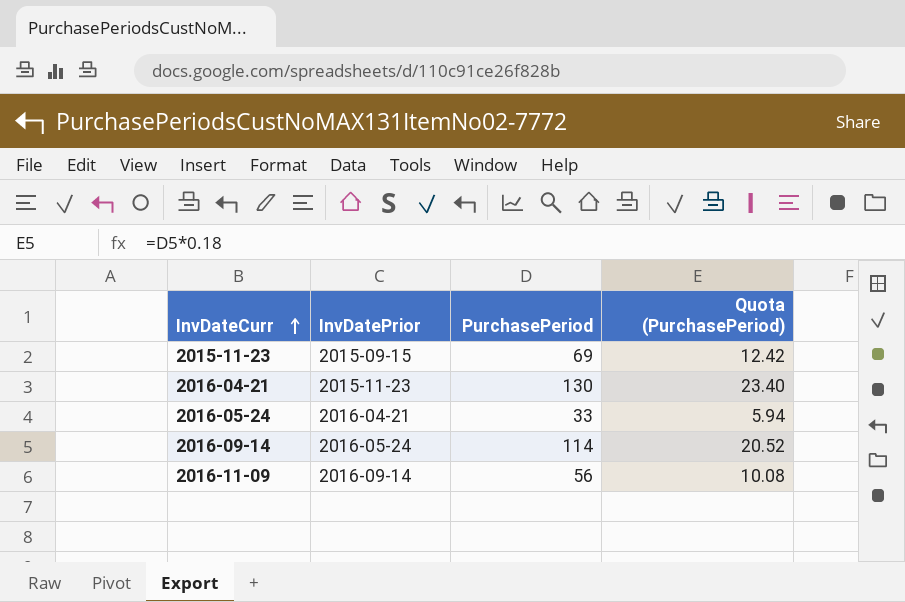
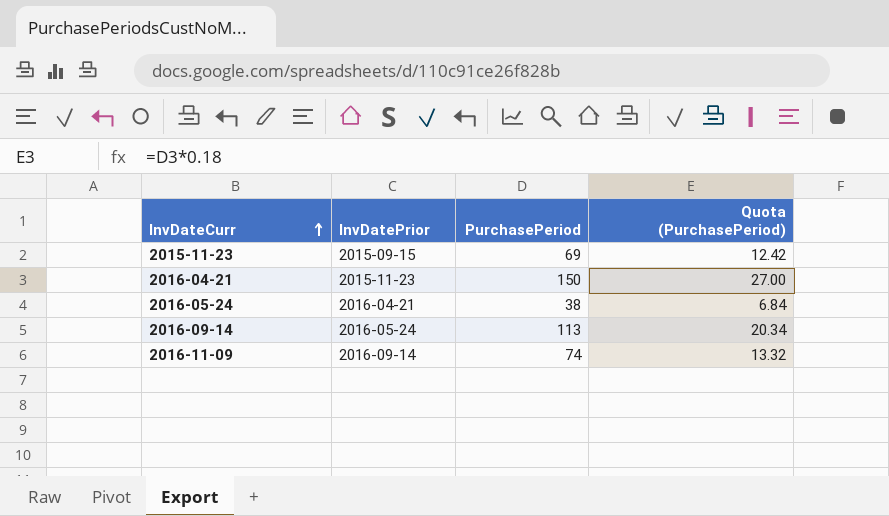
2016-04-21 | PurchasePeriod: 130 -> 150
2016-04-21 | Quota (PurchasePeriod): 23.40 -> 27.00
2016-05-24 | PurchasePeriod: 33 -> 38
2016-05-24 | Quota (PurchasePeriod): 5.94 -> 6.84
2016-09-14 | PurchasePeriod: 114 -> 113
2016-09-14 | Quota (PurchasePeriod): 20.52 -> 20.34
2016-11-09 | PurchasePeriod: 56 -> 74
2016-11-09 | Quota (PurchasePeriod): 10.08 -> 13.32

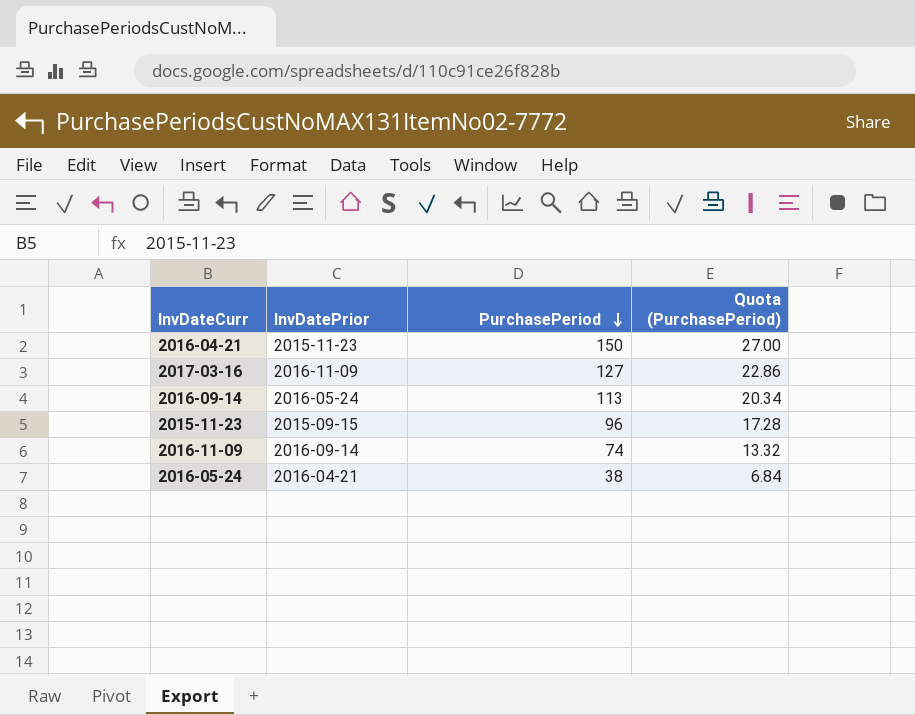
row order: InvDateCurr ascending -> PurchasePeriod descending
row 2017-03-16: none -> 2016-11-09 | 127 | 22.86
2015-11-23 | PurchasePeriod: 69 -> 96
2015-11-23 | Quota (PurchasePeriod): 12.42 -> 17.28

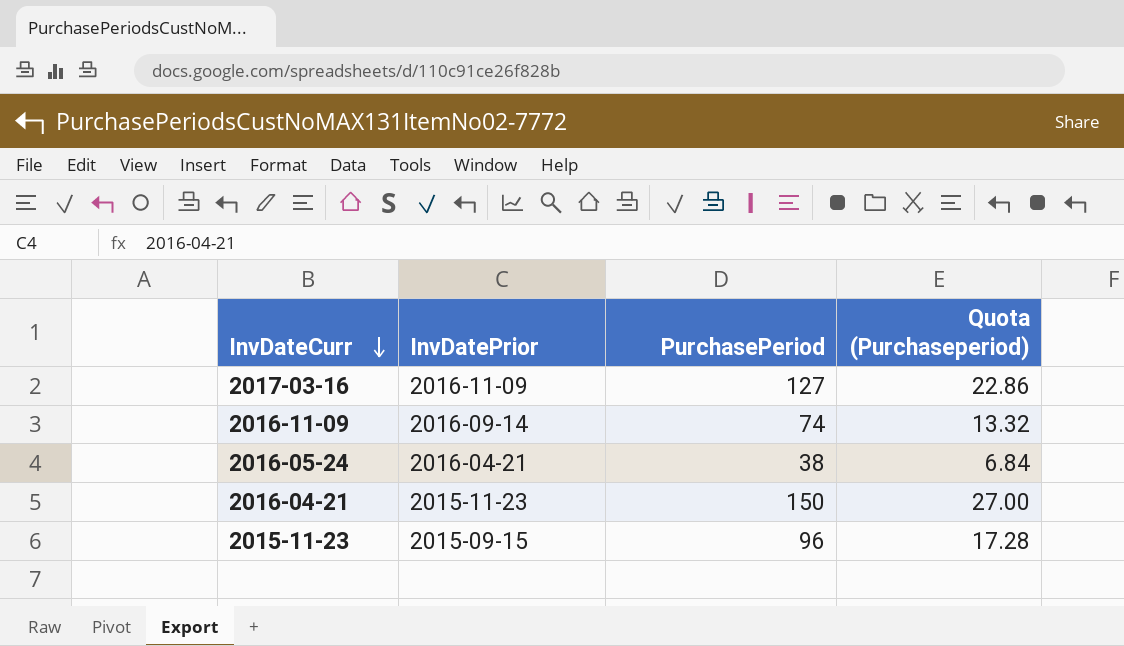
row order: PurchasePeriod descending -> InvDateCurr descending
column name: Quota (PurchasePeriod) -> Quota (Purchaseperiod)
row 2016-09-14: 2016-05-24 | 113 | 20.34 -> none

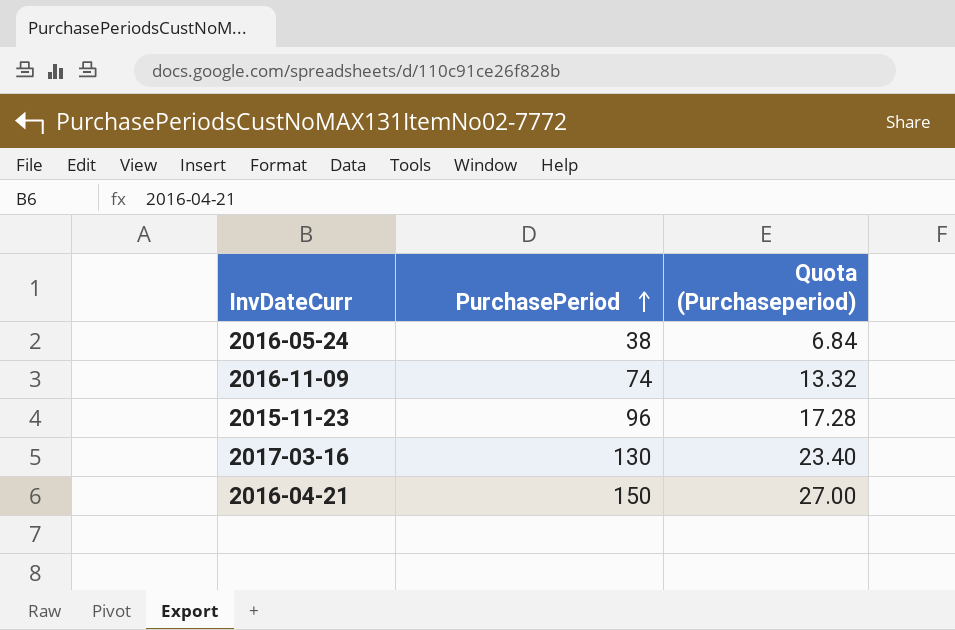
row order: InvDateCurr descending -> PurchasePeriod ascending
column InvDatePrior | position: 2 -> none
2017-03-16 | PurchasePeriod: 127 -> 130
2017-03-16 | Quota (Purchaseperiod): 22.86 -> 23.40

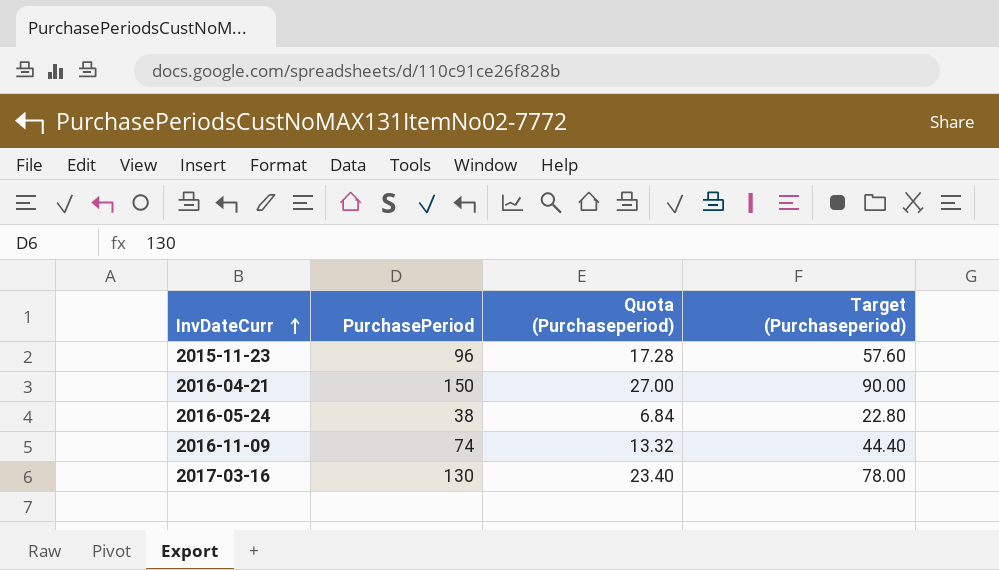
row order: PurchasePeriod ascending -> InvDateCurr ascending
column Target (Purchaseperiod) | formula: none -> [PurchasePeriod] * 0.6

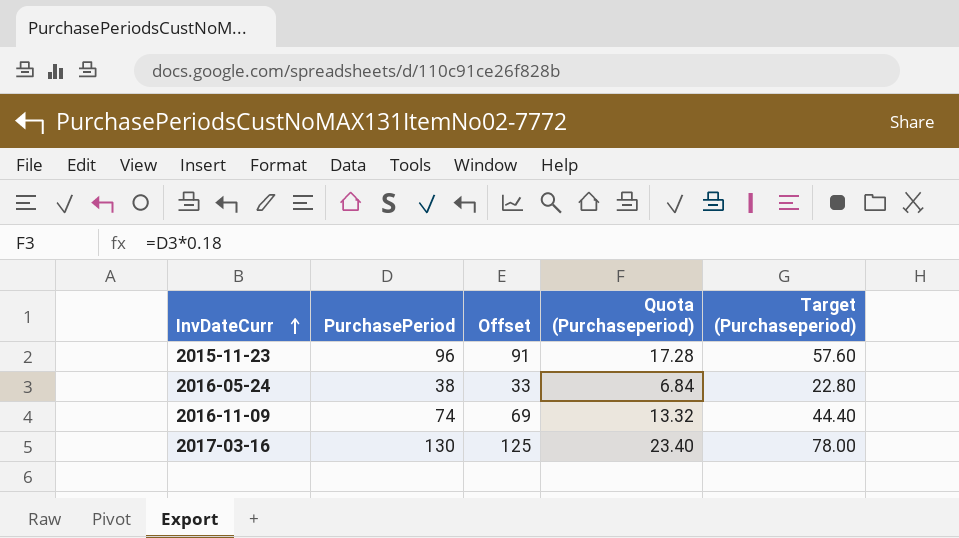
column Offset | formula: none -> [PurchasePeriod] - 5
row 2016-04-21: 150 | 27.00 | 90.00 -> none

